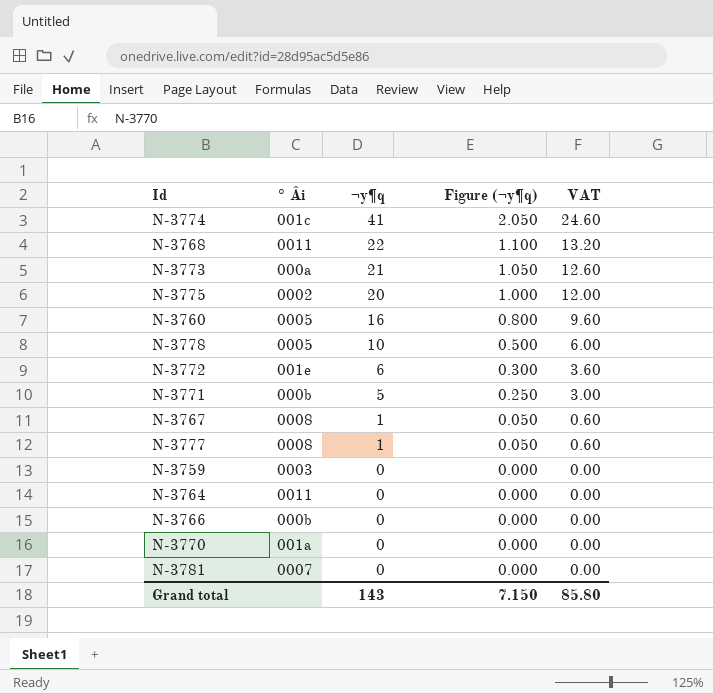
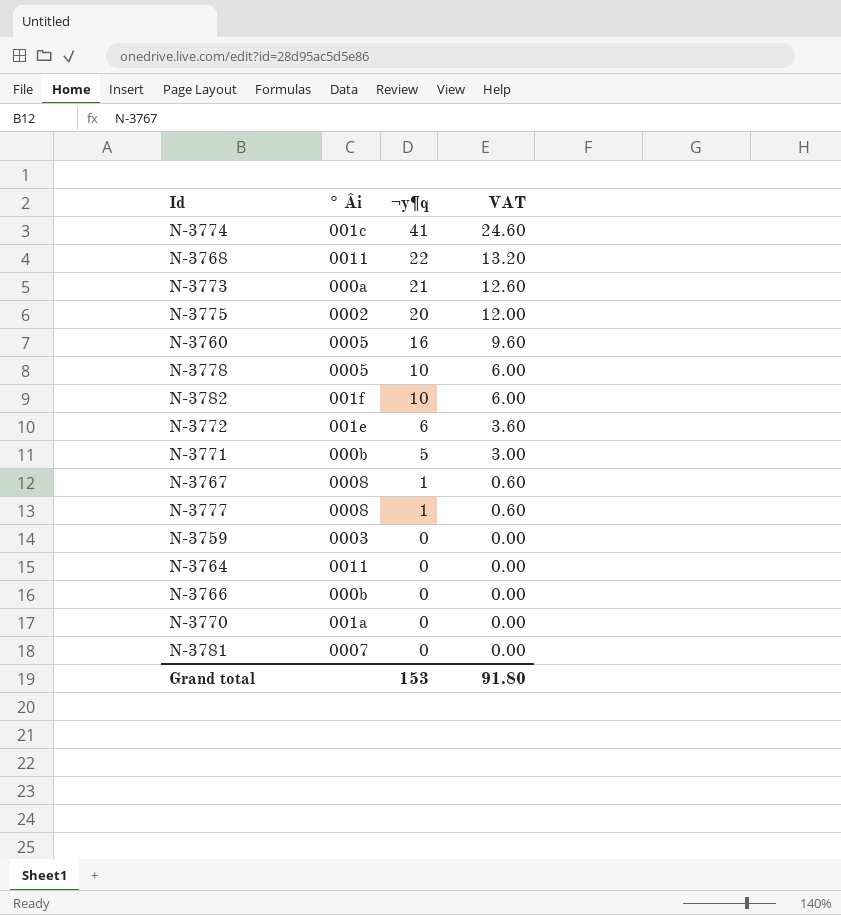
column Figure (¬y¶q) | formula: [¬y¶q] * 0.05 -> none
row N-3782: none -> 001f | 10 | 6.00
Grand total | ¬y¶q: 143 -> 153
Grand total | VAT: 85.80 -> 91.80

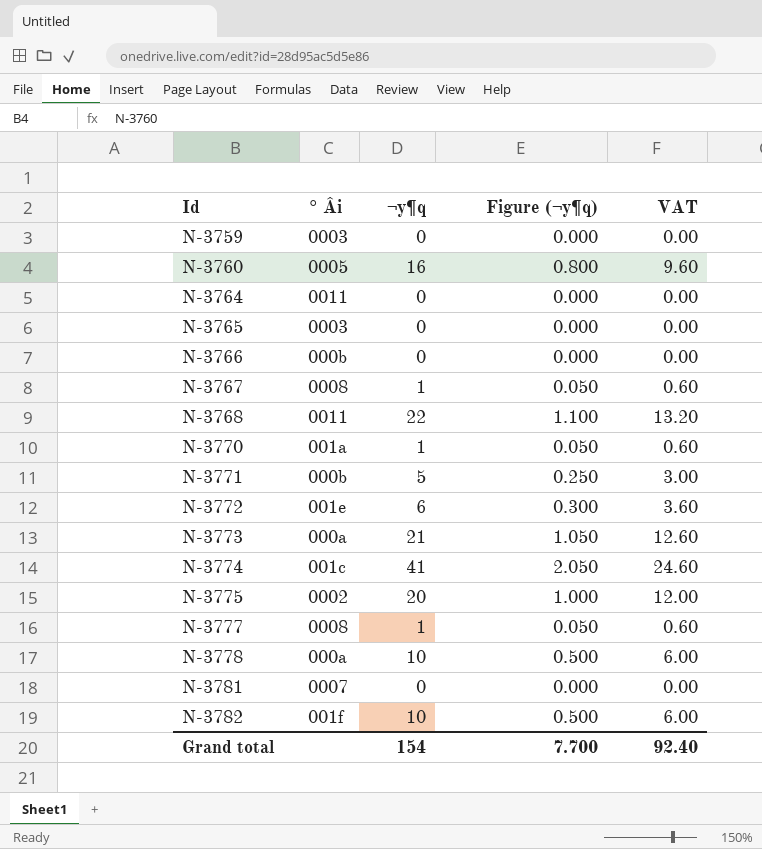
row order: ¬y¶q descending -> Id ascending
column Figure (¬y¶q) | formula: none -> [¬y¶q] * 0.05
row N-3765: none -> 0003 | 0 | 0.000 | 0.00
N-3770 | ¬y¶q: 0 -> 1
N-3770 | VAT: 0.00 -> 0.60
N-3778 | ° Âi: 0005 -> 000a
Grand total | ¬y¶q: 153 -> 154
Grand total | VAT: 91.80 -> 92.40

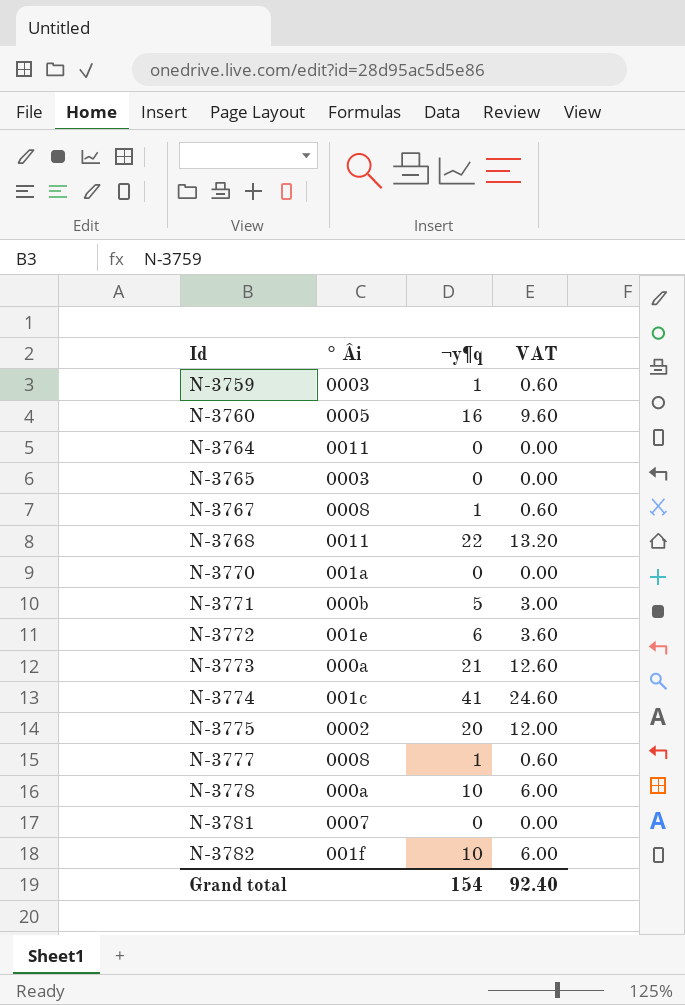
column Figure (¬y¶q) | formula: [¬y¶q] * 0.05 -> none
row N-3766: 000b | 0 | 0.000 | 0.00 -> none
N-3759 | ¬y¶q: 0 -> 1
N-3759 | VAT: 0.00 -> 0.60
N-3770 | ¬y¶q: 1 -> 0
N-3770 | VAT: 0.60 -> 0.00

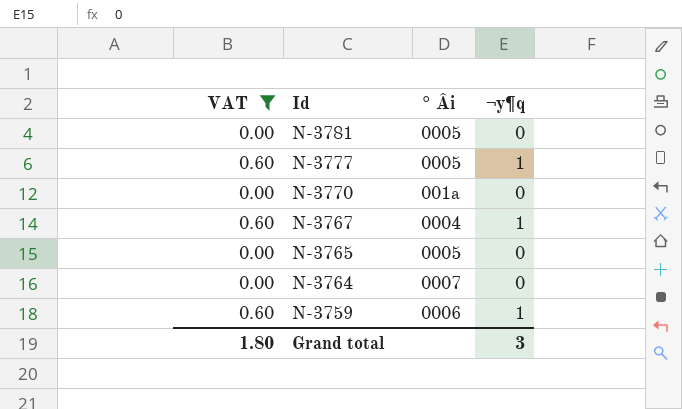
filter: none -> VAT <= 0.60
row order: Id ascending -> Id descending
column VAT | position: 4 -> 1
N-3781 | ° Âi: 0007 -> 0005
N-3777 | ° Âi: 0008 -> 0005
N-3767 | ° Âi: 0008 -> 0004
N-3765 | ° Âi: 0003 -> 0005
N-3764 | ° Âi: 0011 -> 0007
N-3759 | ° Âi: 0003 -> 0006
Grand total | VAT: 92.40 -> 1.80
Grand total | ¬y¶q: 154 -> 3

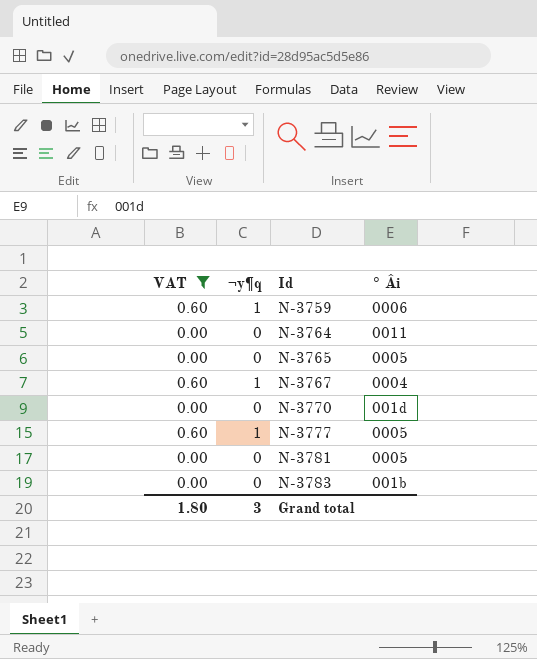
row order: Id descending -> Id ascending
column ¬y¶q | position: 4 -> 2
N-3764 | ° Âi: 0007 -> 0011
N-3770 | ° Âi: 001a -> 001d
row N-3783: none -> 0.00 | 0 | 001b

